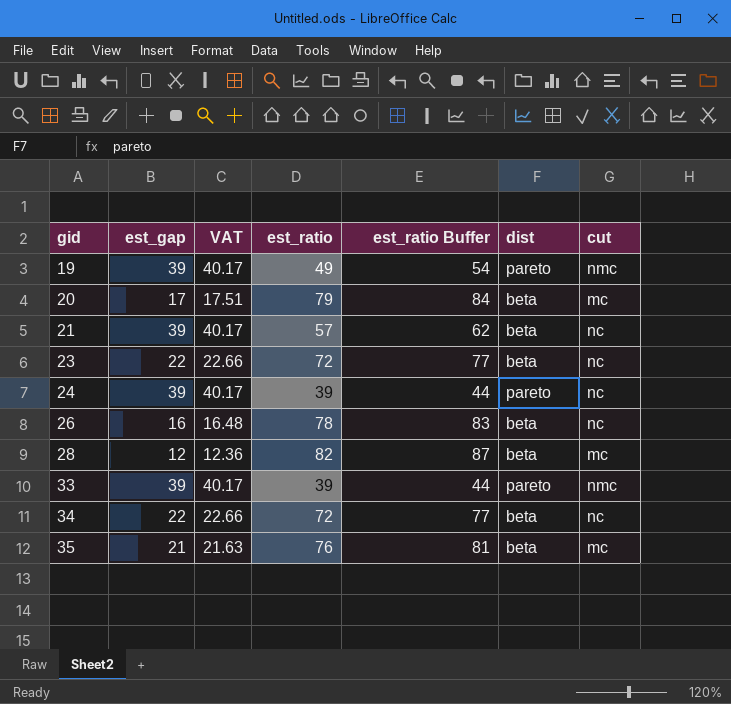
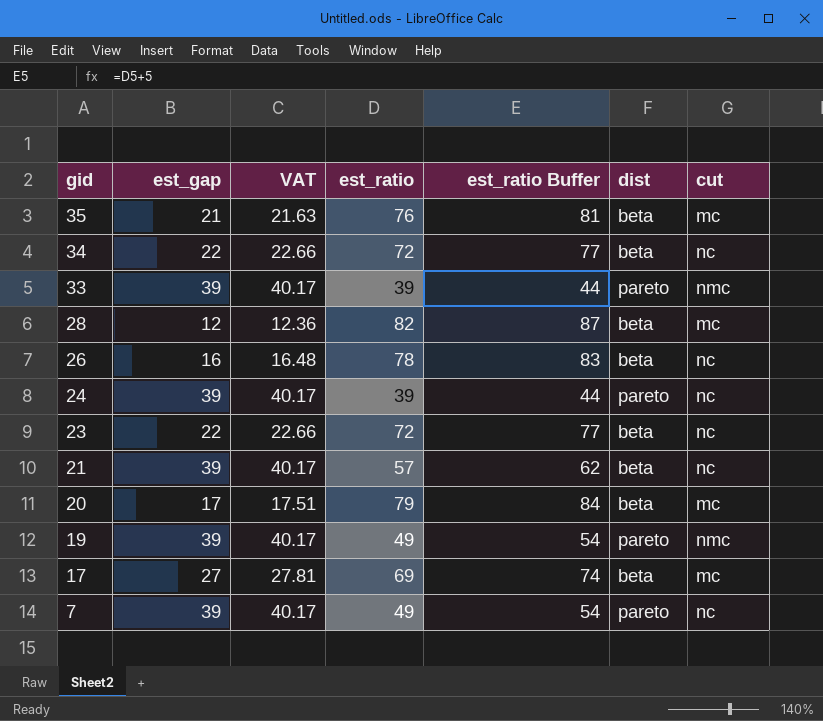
row order: gid ascending -> gid descending
row 17: none -> 27 | 27.81 | 69 | 74 | beta | mc
row 7: none -> 39 | 40.17 | 49 | 54 | pareto | nc

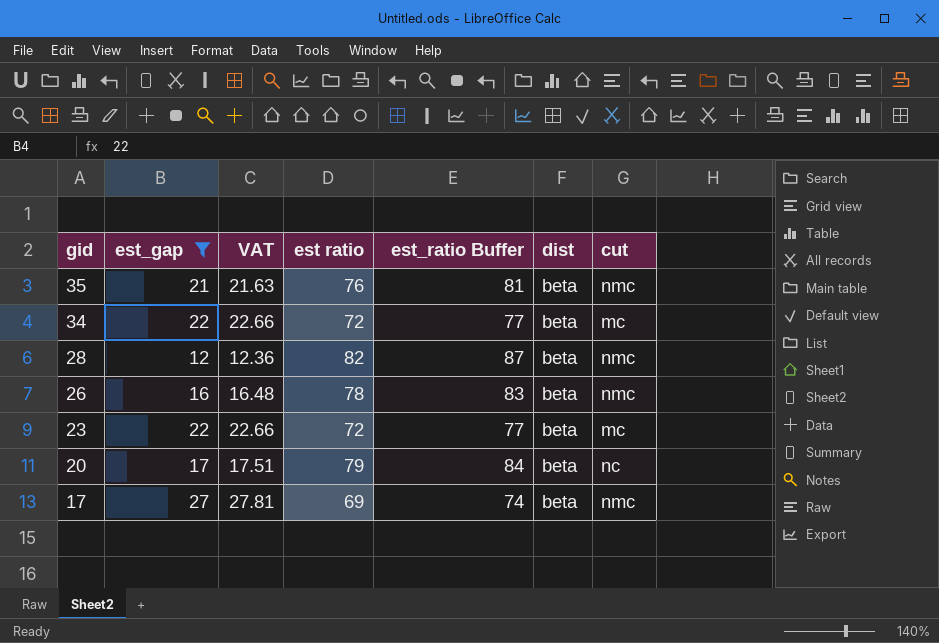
filter: none -> est_gap != 39
column name: est_ratio -> est ratio
35 | cut: mc -> nmc
34 | cut: nc -> mc
28 | cut: mc -> nmc
26 | cut: nc -> nmc
23 | cut: nc -> mc
20 | cut: mc -> nc
17 | cut: mc -> nmc

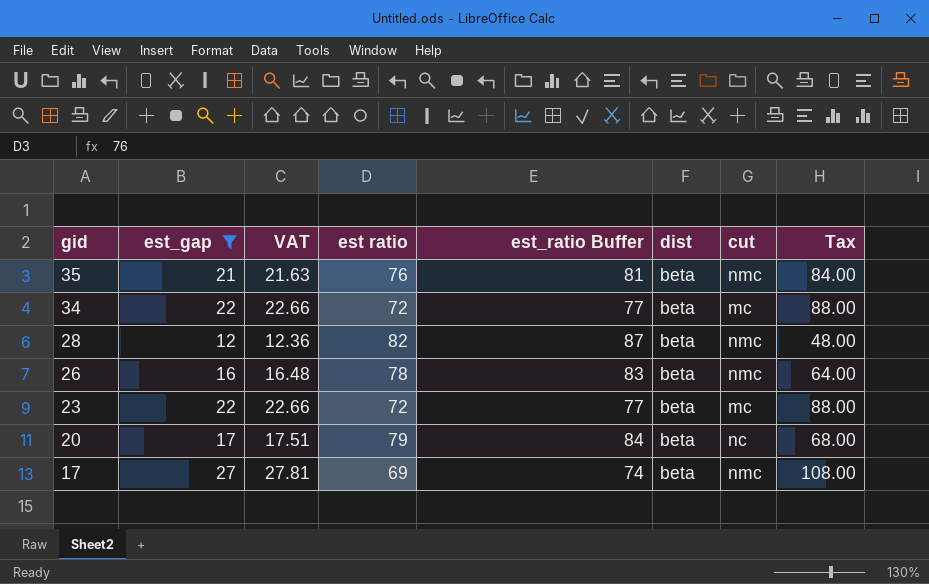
column Tax | formula: none -> [est_gap] * 4

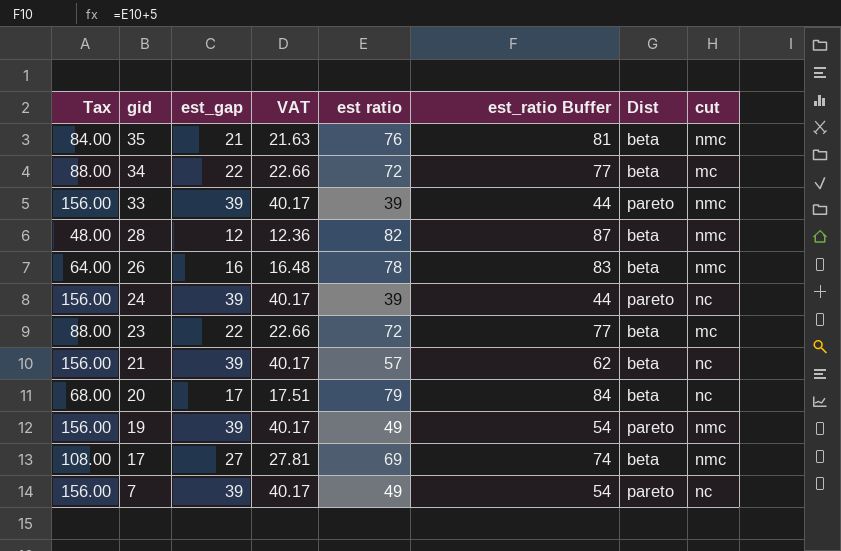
filter: est_gap != 39 -> none
column Tax | position: 8 -> 1
column name: dist -> Dist

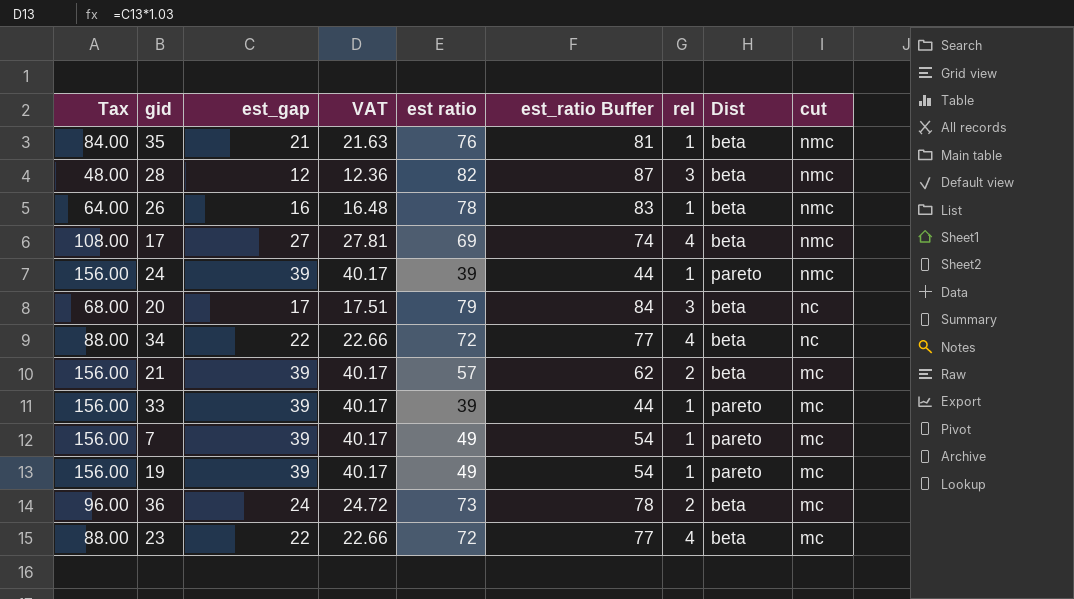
row order: gid descending -> cut descending
column rel | position: none -> 7
24 | cut: nc -> nmc
34 | cut: mc -> nc
21 | cut: nc -> mc
33 | cut: nmc -> mc
7 | cut: nc -> mc
19 | cut: nmc -> mc
row 36: none -> 96.00 | 24 | 24.72 | 73 | 78 | 2 | beta | mc

